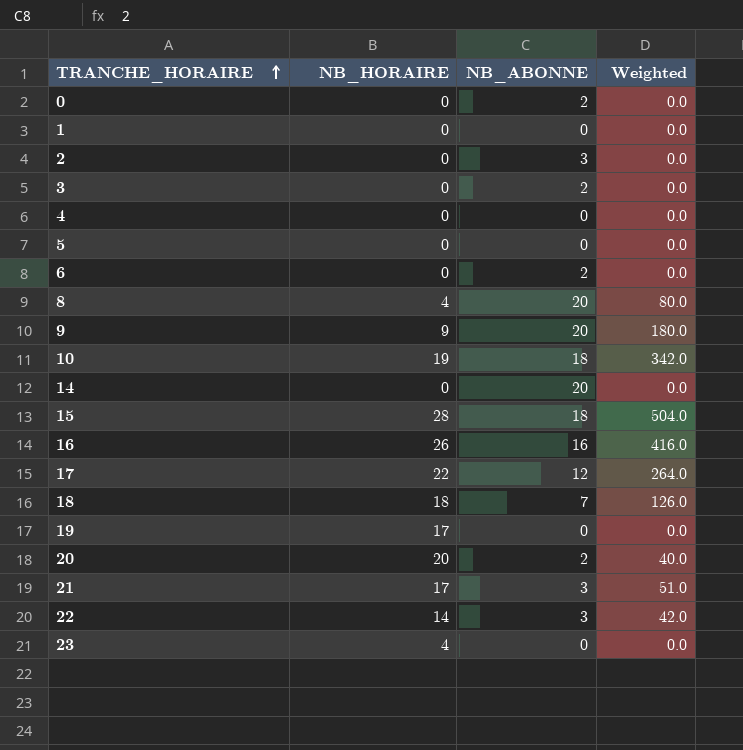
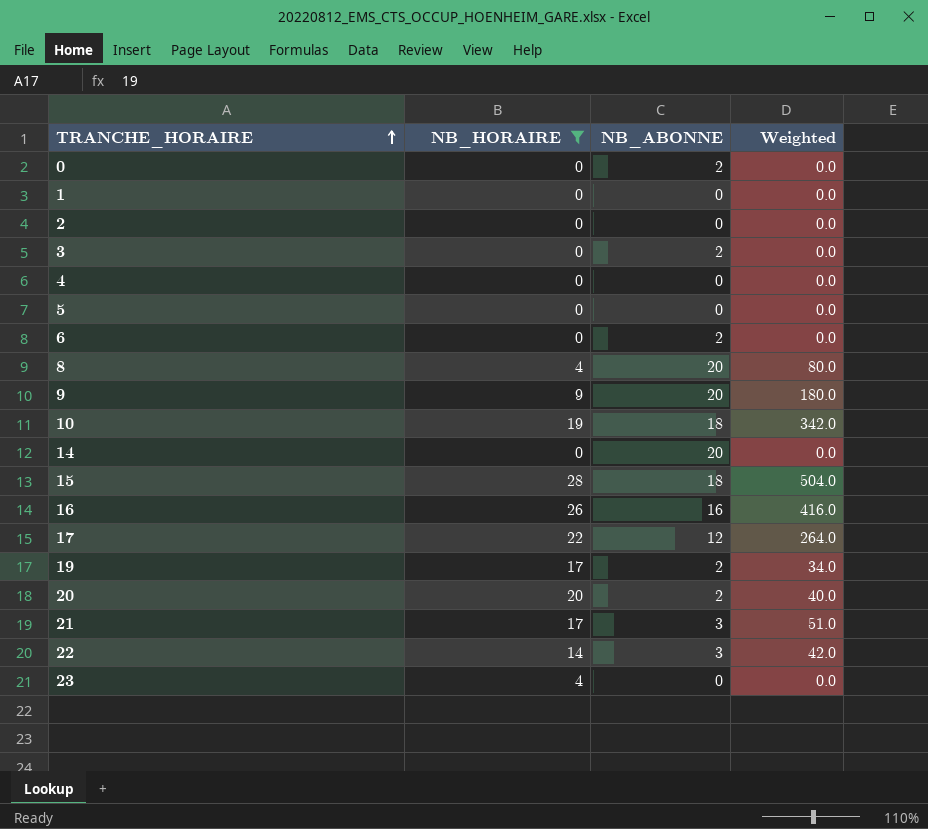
filter: none -> NB_HORAIRE != 18
2 | NB_ABONNE: 3 -> 0
19 | NB_ABONNE: 0 -> 2
19 | Weighted: 0.0 -> 34.0

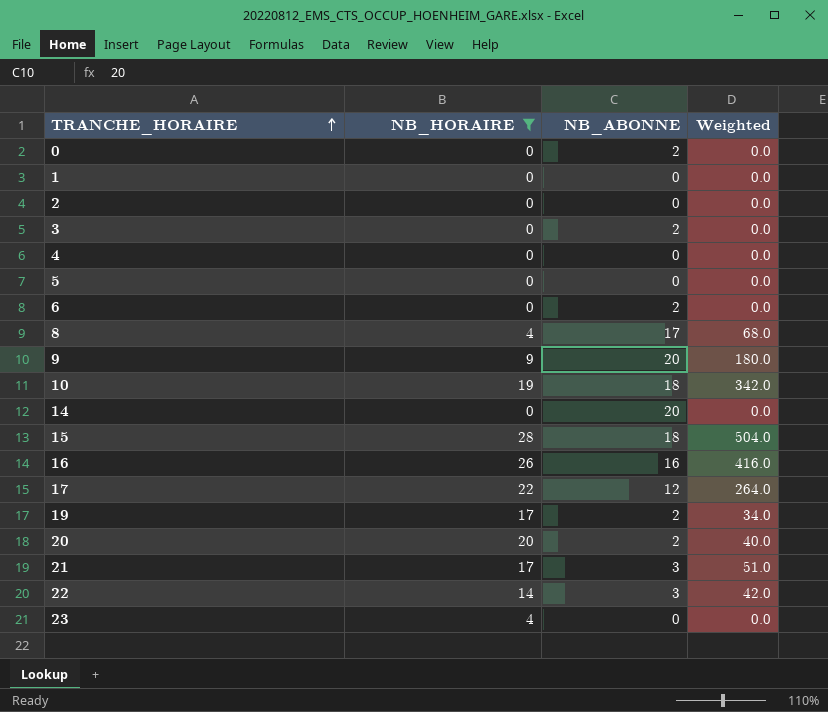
8 | NB_ABONNE: 20 -> 17
8 | Weighted: 80.0 -> 68.0

